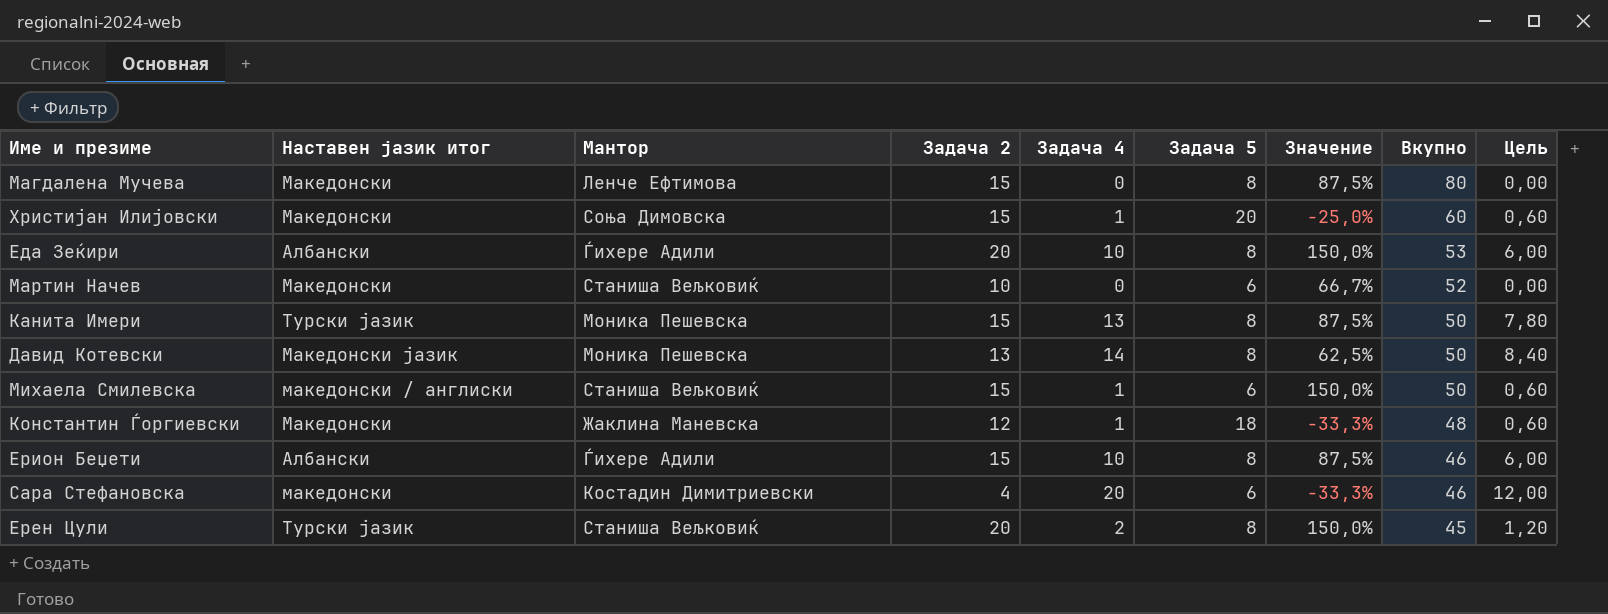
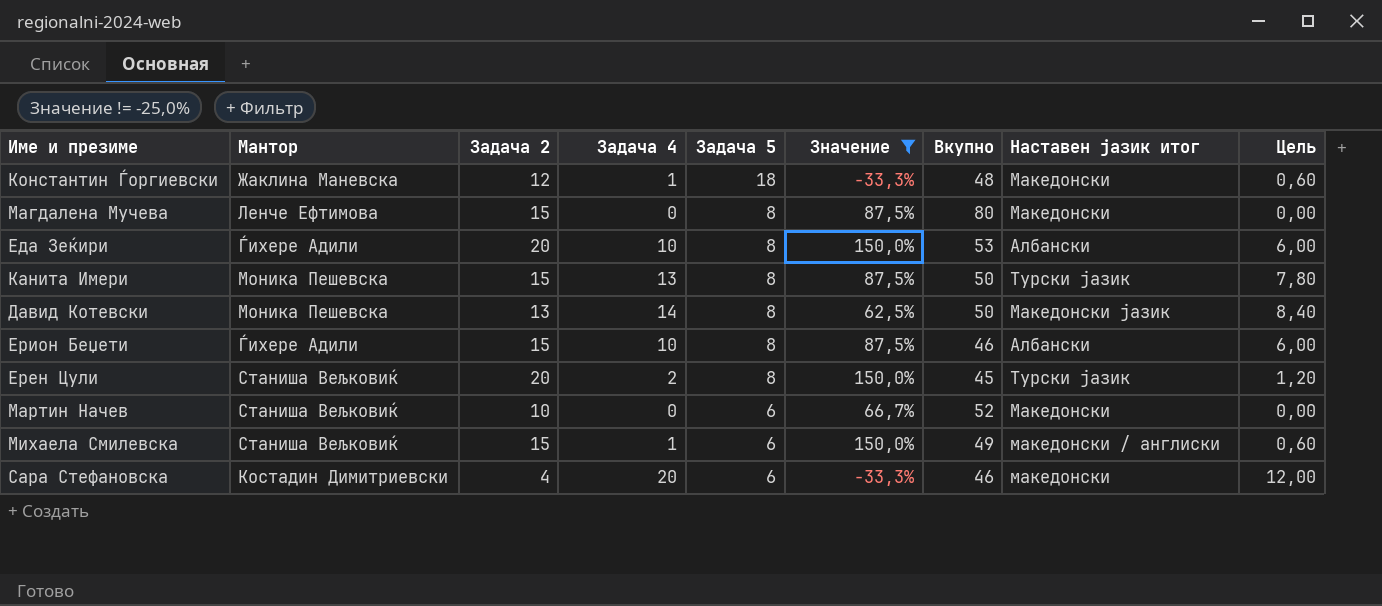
filter: none -> Значение != -25,0%
row order: Вкупно descending -> Задача 5 descending
column Наставен јазик итог | position: 2 -> 8
Михаела Смилевска | Вкупно: 50 -> 49

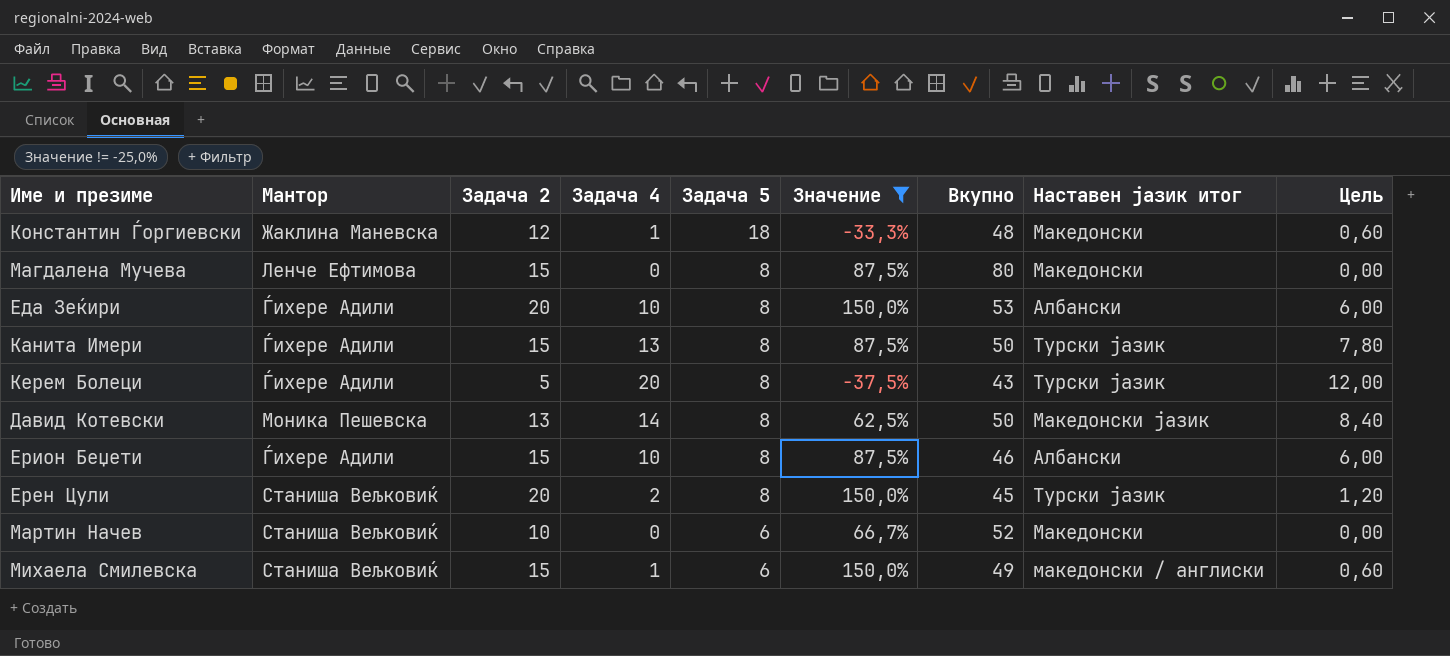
row Сара Стефановска: Костадин Димитриевски | 4 | 20 | 6 | -33,3% | 46 | македонски | 12,00 -> none
Канита Имери | Мантор: Моника Пешевска -> Ѓихере Адили
row Керем Болеци: none -> Ѓихере Адили | 5 | 20 | 8 | -37,5% | 43 | Турски јазик | 12,00

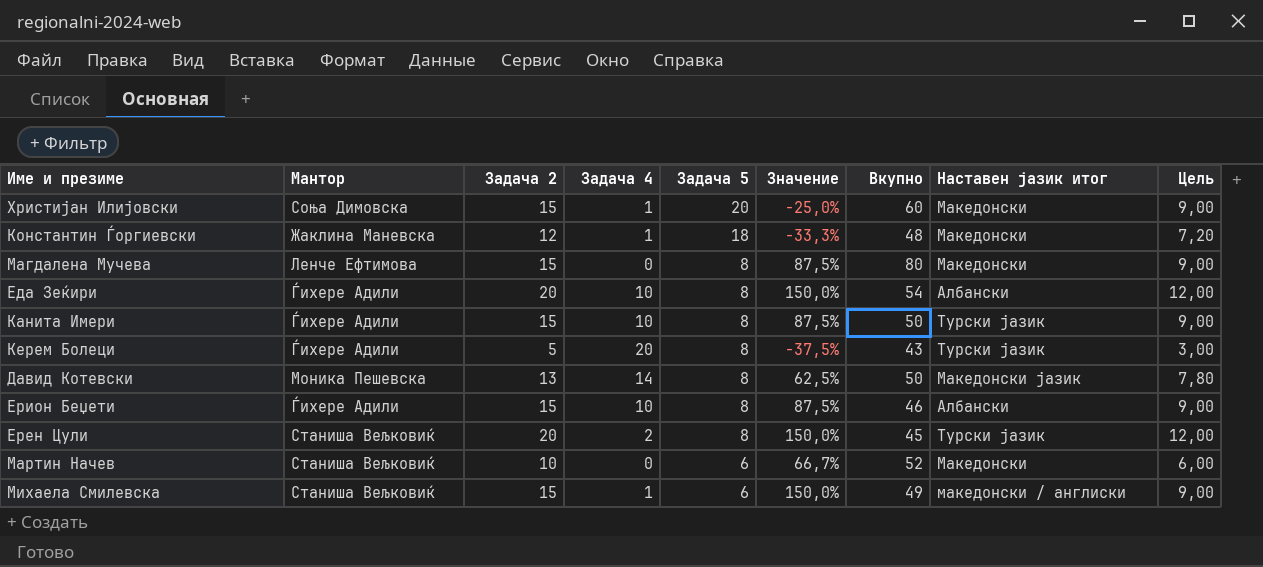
filter: Значение != -25,0% -> none
column Цель | formula: [Задача 4] * 0,6 -> [Задача 2] * 0,6
Еда Зеќири | Вкупно: 53 -> 54
Канита Имери | Задача 4: 13 -> 10

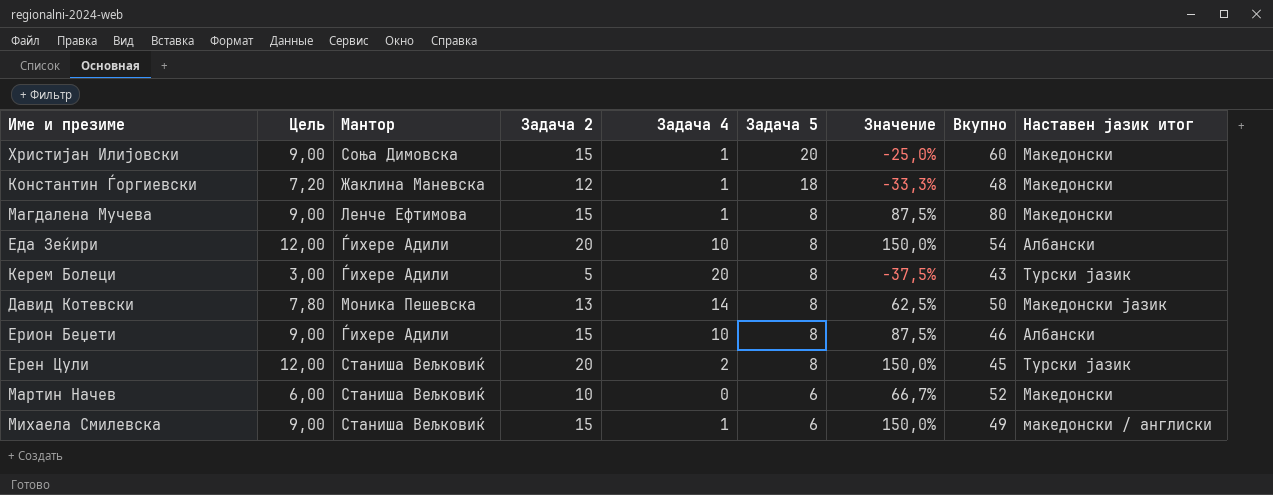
column Цель | position: 9 -> 2
row Канита Имери: Ѓихере Адили | 15 | 10 | 8 | 87,5% | 50 | Турски јазик | 9,00 -> none
Магдалена Мучева | Задача 4: 0 -> 1

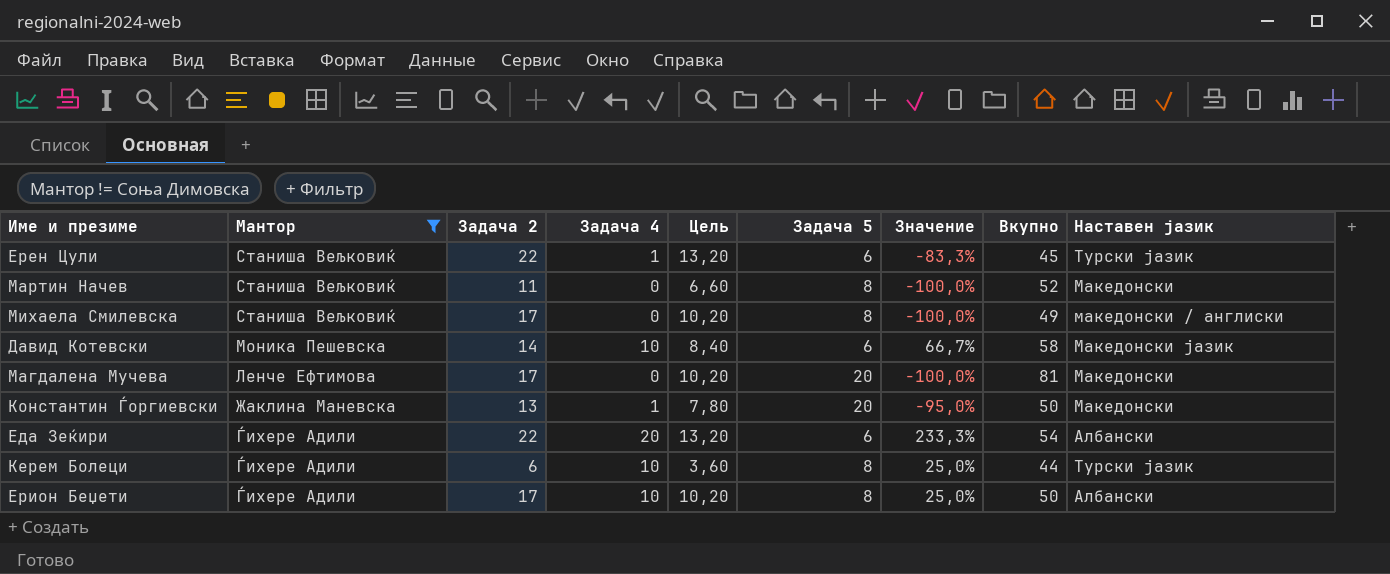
filter: none -> Мантор != Соња Димовска
row order: Задача 5 descending -> Мантор descending
column Цель | position: 2 -> 5
column Значение | formula: ([Задача 2] - [Задача 5]) / [Задача 5] -> ([Задача 4] - [Задача 5]) / [Задача 5]
column name: Наставен јазик итог -> Наставен јазик
Ерен Цули | Задача 2: 20 -> 22
Ерен Цули | Задача 4: 2 -> 1
Ерен Цули | Цель: 12,00 -> 13,20
Ерен Цули | Задача 5: 8 -> 6
Мартин Начев | Задача 2: 10 -> 11
Мартин Начев | Цель: 6,00 -> 6,60
Мартин Начев | Задача 5: 6 -> 8
Михаела Смилевска | Задача 2: 15 -> 17
Михаела Смилевска | Задача 4: 1 -> 0
Михаела Смилевска | Цель: 9,00 -> 10,20
Михаела Смилевска | Задача 5: 6 -> 8
Давид Котевски | Задача 2: 13 -> 14
Давид Котевски | Задача 4: 14 -> 10
Давид Котевски | Цель: 7,80 -> 8,40
Давид Котевски | Задача 5: 8 -> 6
Давид Котевски | Вкупно: 50 -> 58
Магдалена Мучева | Задача 2: 15 -> 17
Магдалена Мучева | Задача 4: 1 -> 0
Магдалена Мучева | Цель: 9,00 -> 10,20
Магдалена Мучева | Задача 5: 8 -> 20
Магдалена Мучева | Вкупно: 80 -> 81
Константин Ѓоргиевски | Задача 2: 12 -> 13
Константин Ѓоргиевски | Цель: 7,20 -> 7,80
Константин Ѓоргиевски | Задача 5: 18 -> 20
Константин Ѓоргиевски | Вкупно: 48 -> 50
Еда Зеќири | Задача 2: 20 -> 22
Еда Зеќири | Задача 4: 10 -> 20
Еда Зеќири | Цель: 12,00 -> 13,20
Еда Зеќири | Задача 5: 8 -> 6
Керем Болеци | Задача 2: 5 -> 6
Керем Болеци | Задача 4: 20 -> 10
Керем Болеци | Цель: 3,00 -> 3,60
Керем Болеци | Вкупно: 43 -> 44
Ерион Беџети | Задача 2: 15 -> 17
Ерион Беџети | Цель: 9,00 -> 10,20
Ерион Беџети | Вкупно: 46 -> 50

